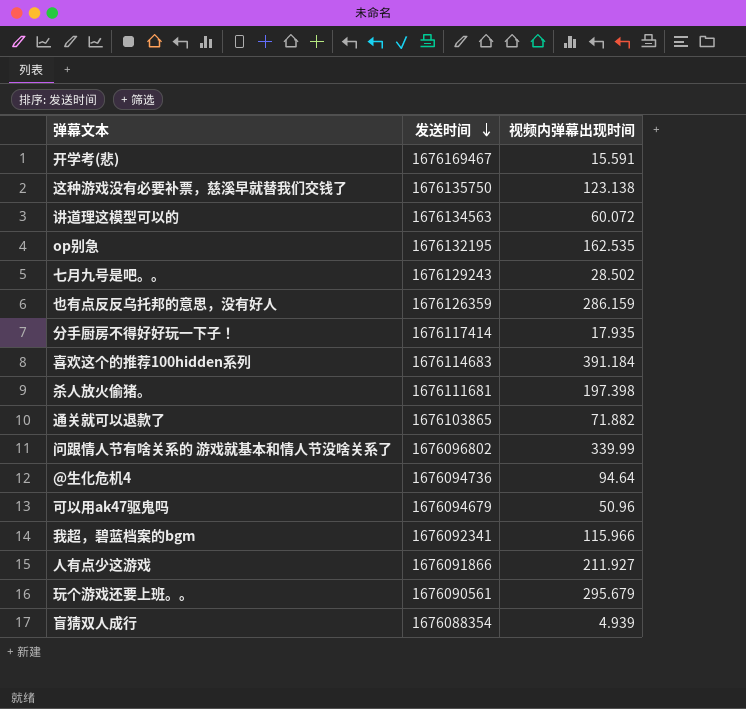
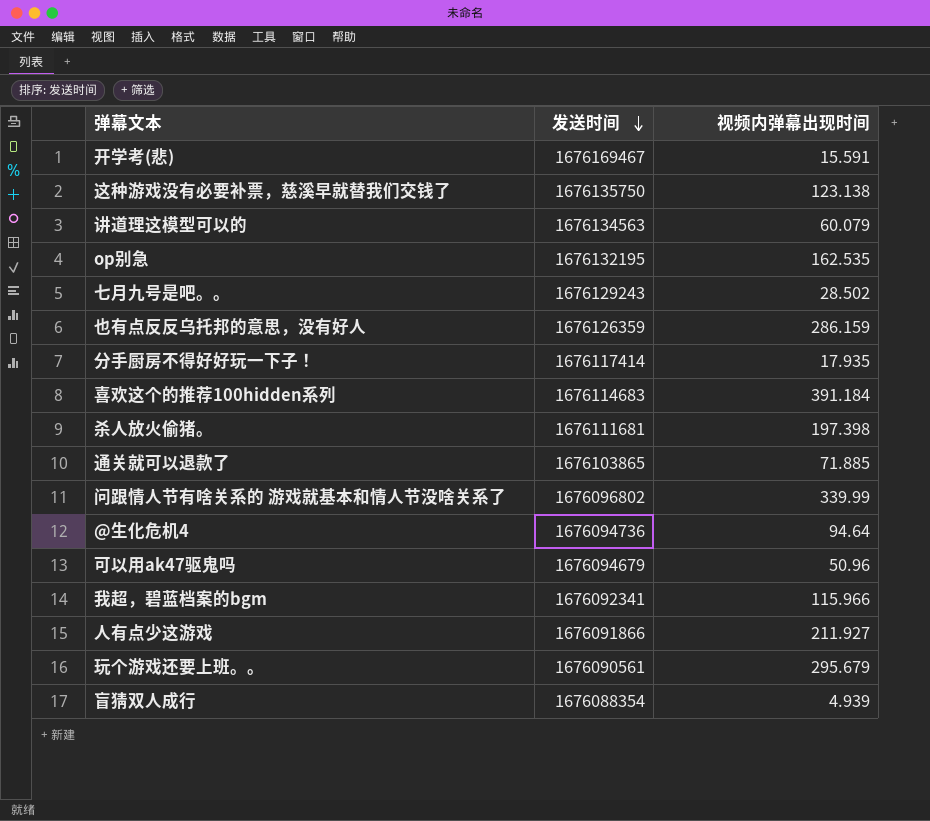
讲道理这模型可以的 | 视频内弹幕出现时间: 60.072 -> 60.079
通关就可以退款了 | 视频内弹幕出现时间: 71.882 -> 71.885

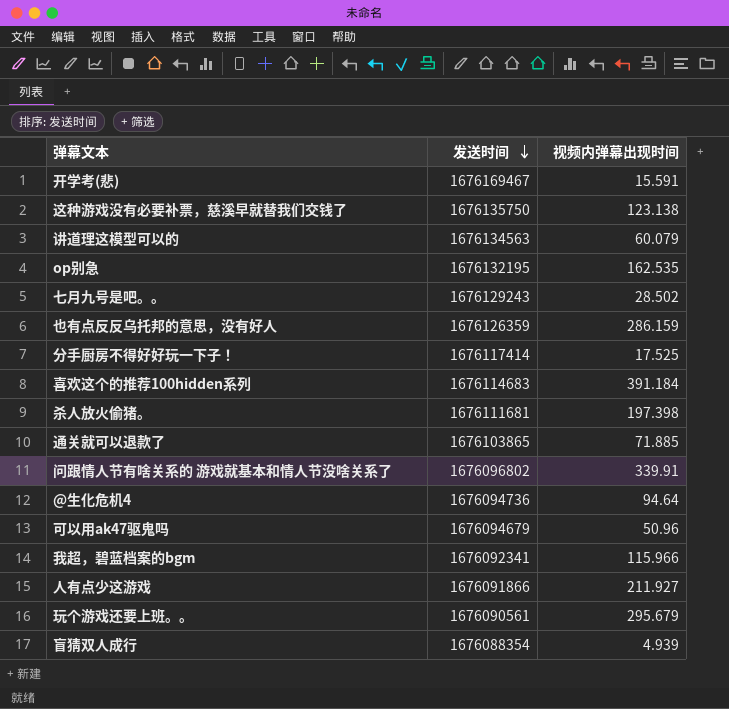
分手厨房不得好好玩一下子！ | 视频内弹幕出现时间: 17.935 -> 17.525
问跟情人节有啥关系的 游戏就基本和情人节没啥关系了 | 视频内弹幕出现时间: 339.99 -> 339.91

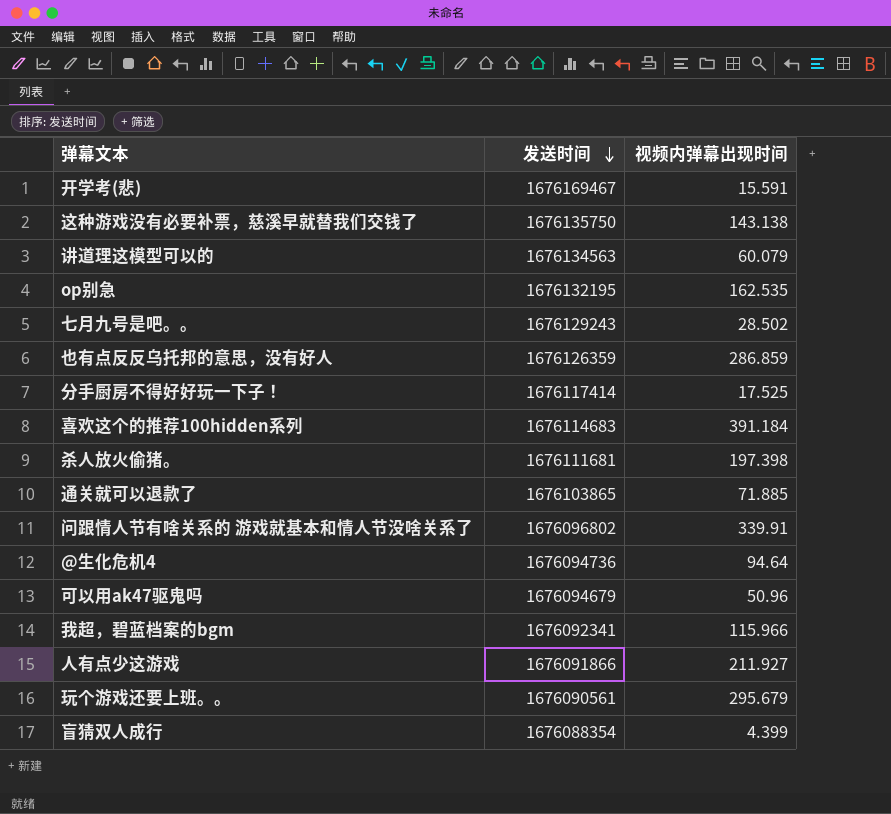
这种游戏没有必要补票，慈溪早就替我们交钱了 | 视频内弹幕出现时间: 123.138 -> 143.138
也有点反反乌托邦的意思，没有好人 | 视频内弹幕出现时间: 286.159 -> 286.859
盲猜双人成行 | 视频内弹幕出现时间: 4.939 -> 4.399

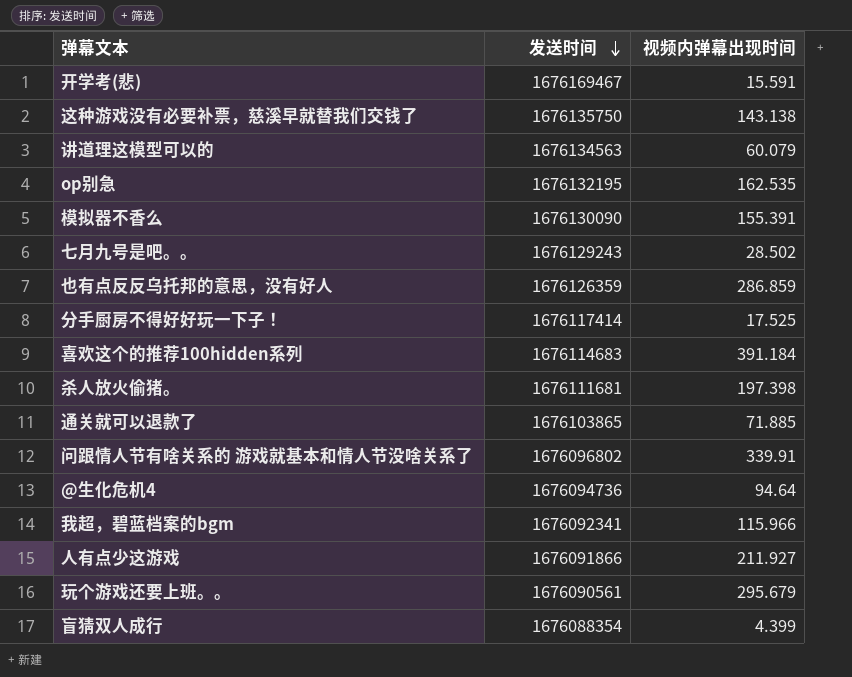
row 可以用ak47驱鬼吗: 1676094679 | 50.96 -> none
row 模拟器不香么: none -> 1676130090 | 155.391

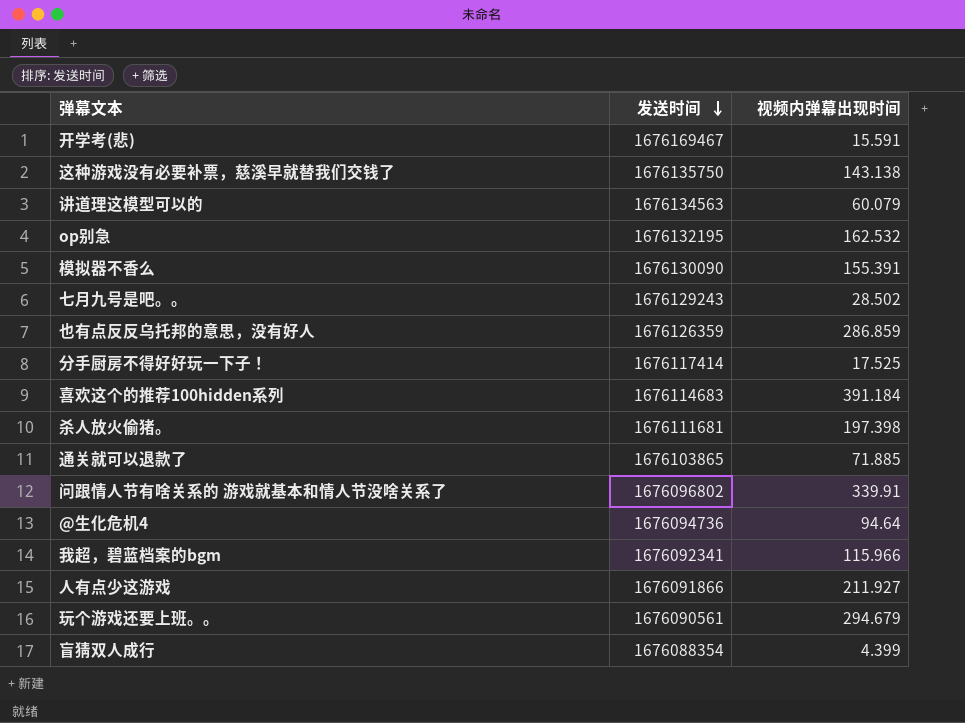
op别急 | 视频内弹幕出现时间: 162.535 -> 162.532
玩个游戏还要上班。。 | 视频内弹幕出现时间: 295.679 -> 294.679

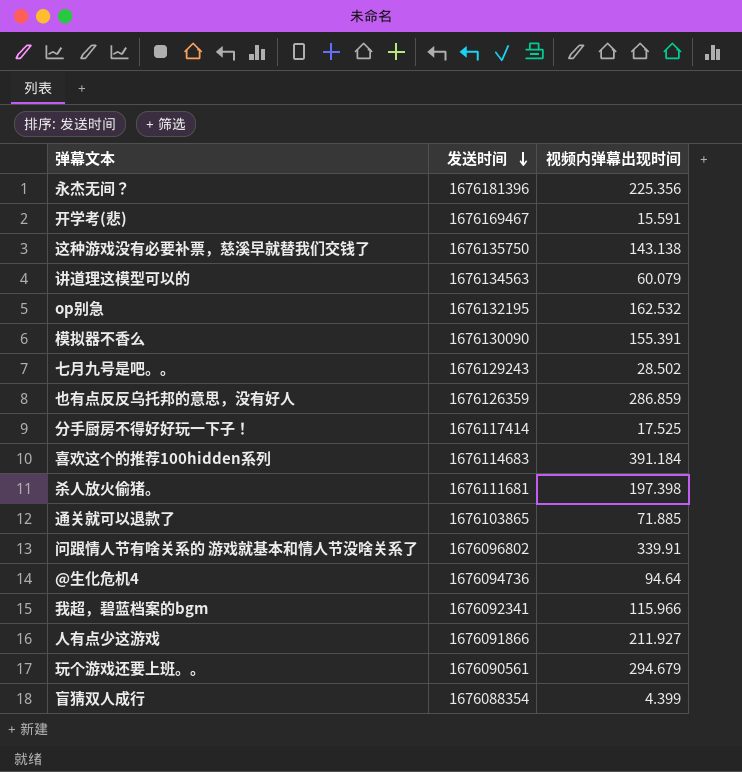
row 永杰无间？: none -> 1676181396 | 225.356

